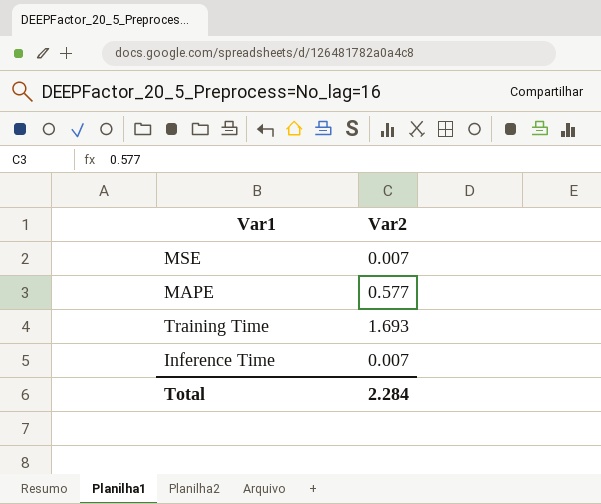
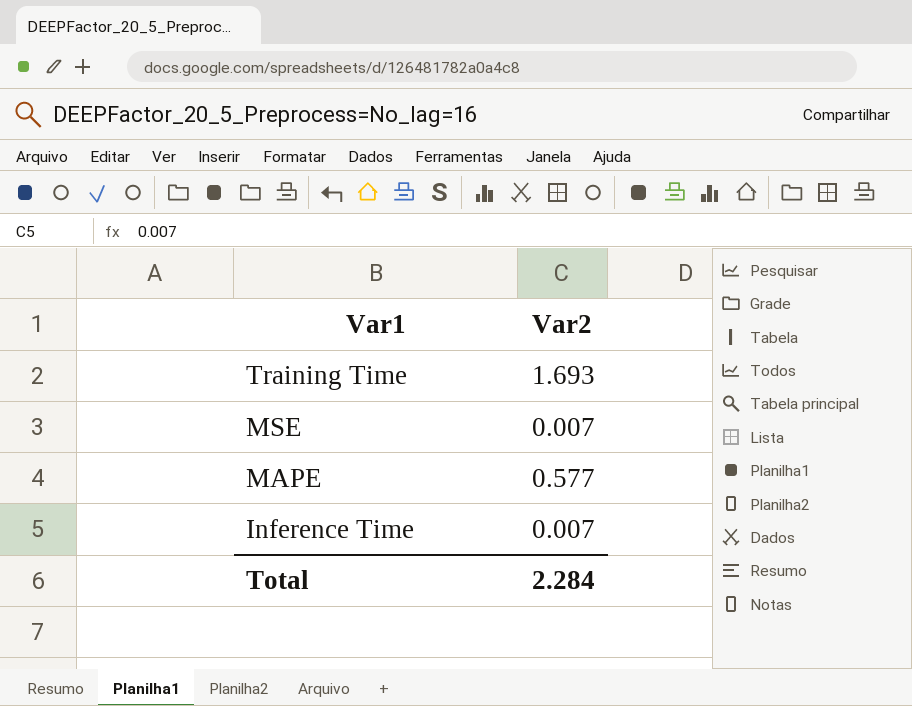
row order: none -> Var1 descending

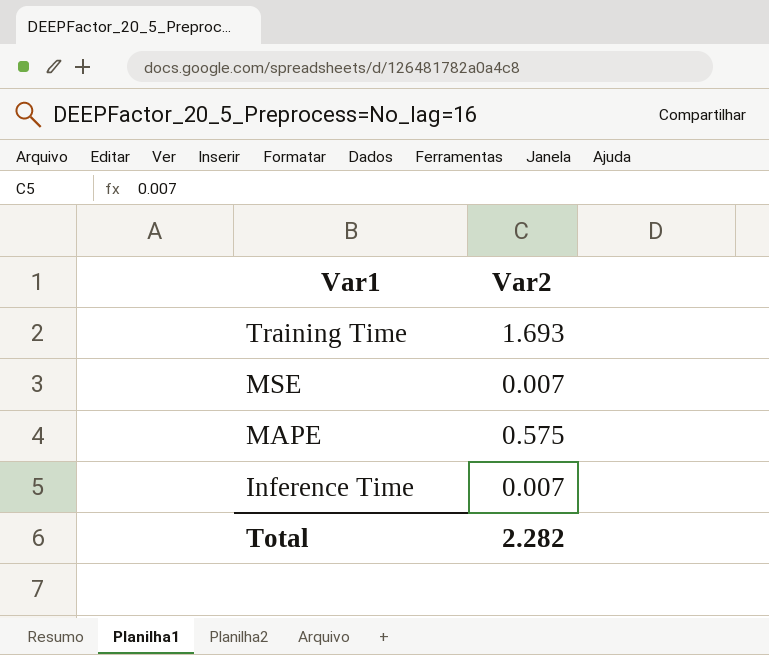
MAPE | Var2: 0.577 -> 0.575
Total | Var2: 2.284 -> 2.282

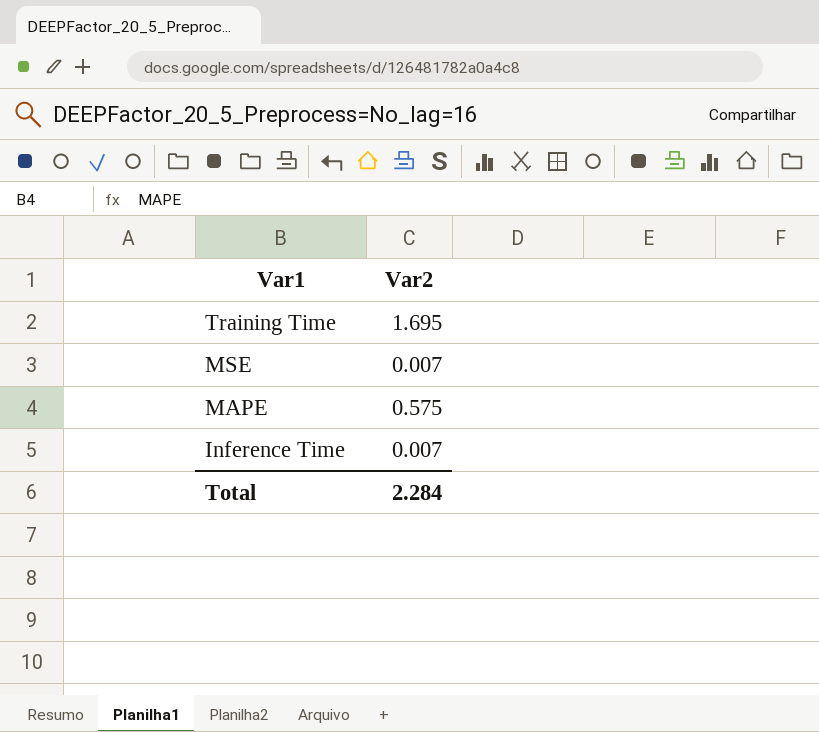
Training Time | Var2: 1.693 -> 1.695
Total | Var2: 2.282 -> 2.284

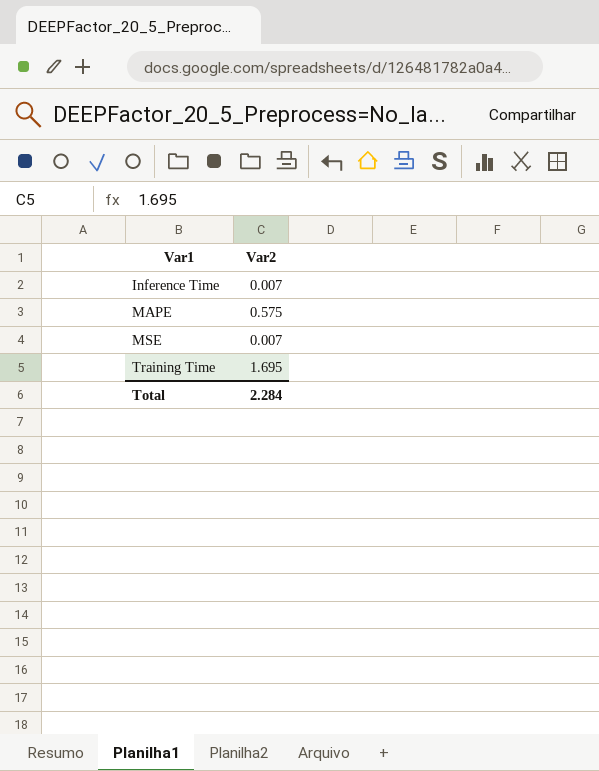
row order: Var1 descending -> Var1 ascending

